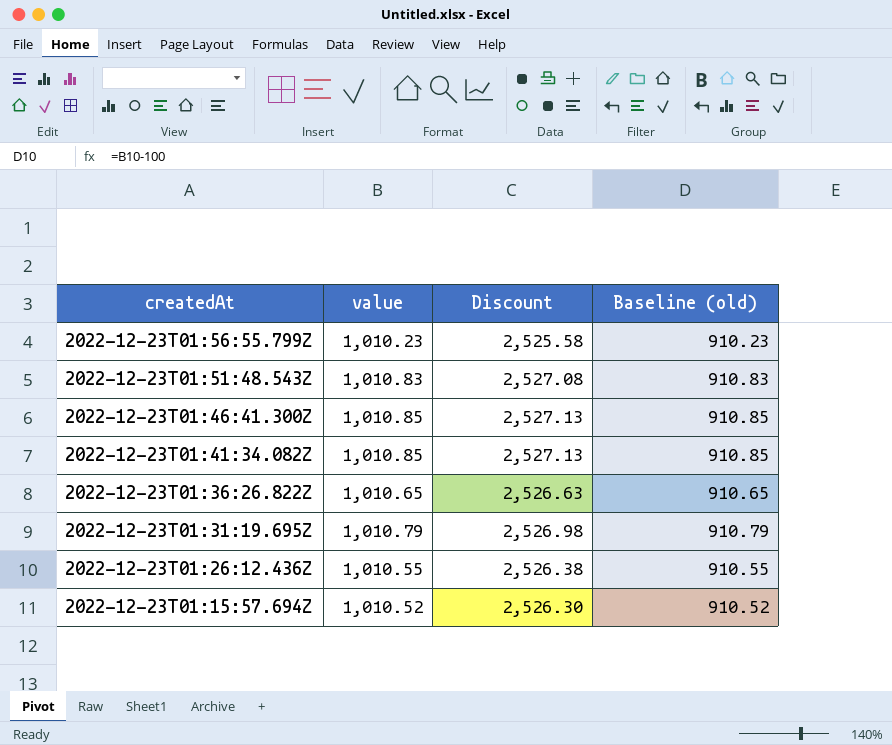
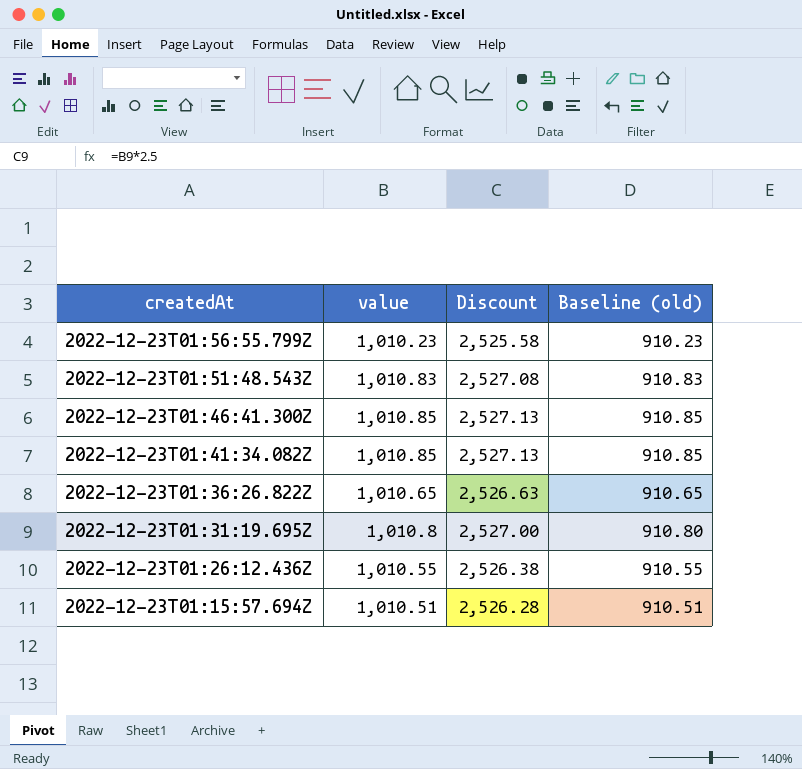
2022-12-23T01:31:19.695Z | value: 1,010.79 -> 1,010.8
2022-12-23T01:31:19.695Z | Discount: 2,526.98 -> 2,527.00
2022-12-23T01:31:19.695Z | Baseline (old): 910.79 -> 910.80
2022-12-23T01:15:57.694Z | value: 1,010.52 -> 1,010.51
2022-12-23T01:15:57.694Z | Discount: 2,526.30 -> 2,526.28
2022-12-23T01:15:57.694Z | Baseline (old): 910.52 -> 910.51

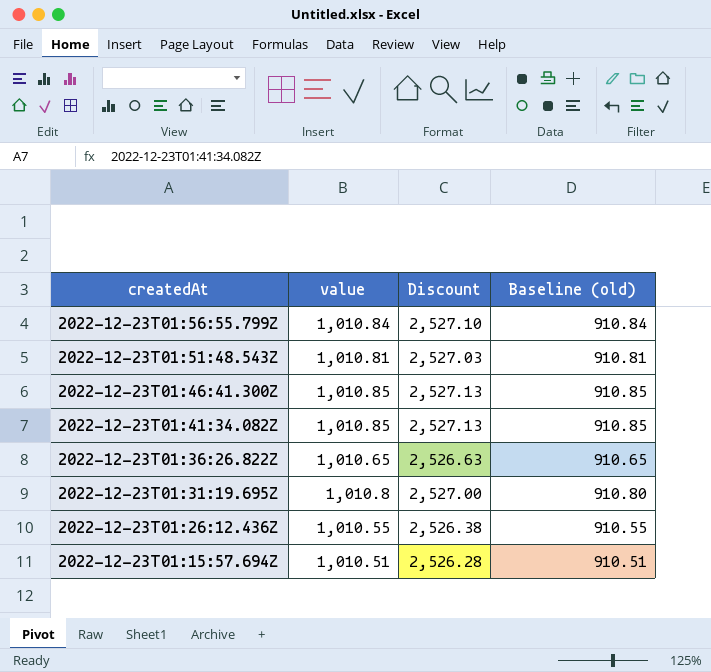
2022-12-23T01:56:55.799Z | value: 1,010.23 -> 1,010.84
2022-12-23T01:56:55.799Z | Discount: 2,525.58 -> 2,527.10
2022-12-23T01:56:55.799Z | Baseline (old): 910.23 -> 910.84
2022-12-23T01:51:48.543Z | value: 1,010.83 -> 1,010.81
2022-12-23T01:51:48.543Z | Discount: 2,527.08 -> 2,527.03
2022-12-23T01:51:48.543Z | Baseline (old): 910.83 -> 910.81

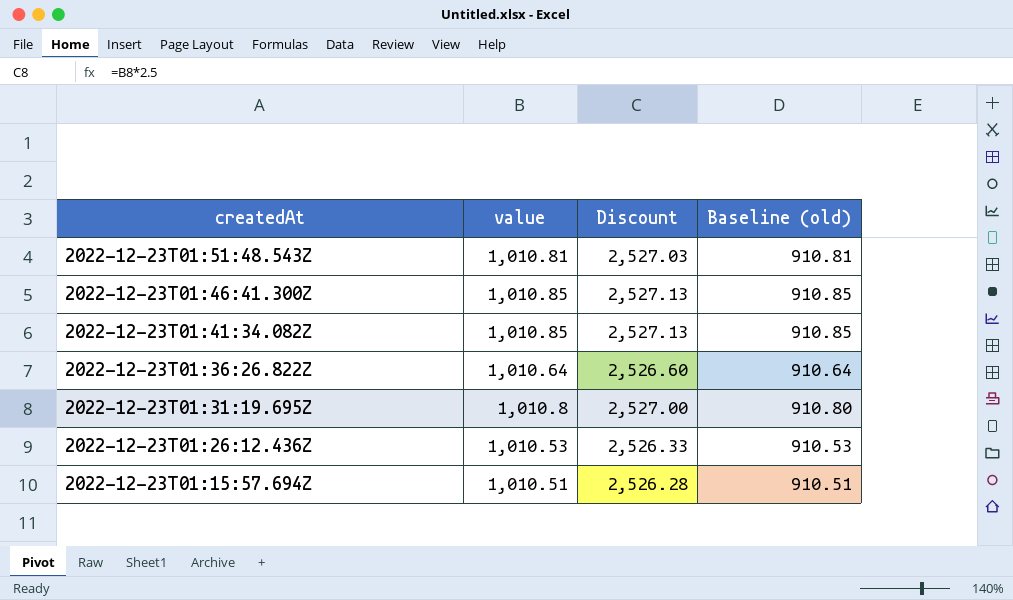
row 2022-12-23T01:56:55.799Z: 1,010.84 | 2,527.10 | 910.84 -> none
2022-12-23T01:36:26.822Z | value: 1,010.65 -> 1,010.64
2022-12-23T01:36:26.822Z | Discount: 2,526.63 -> 2,526.60
2022-12-23T01:36:26.822Z | Baseline (old): 910.65 -> 910.64
2022-12-23T01:26:12.436Z | value: 1,010.55 -> 1,010.53
2022-12-23T01:26:12.436Z | Discount: 2,526.38 -> 2,526.33
2022-12-23T01:26:12.436Z | Baseline (old): 910.55 -> 910.53

